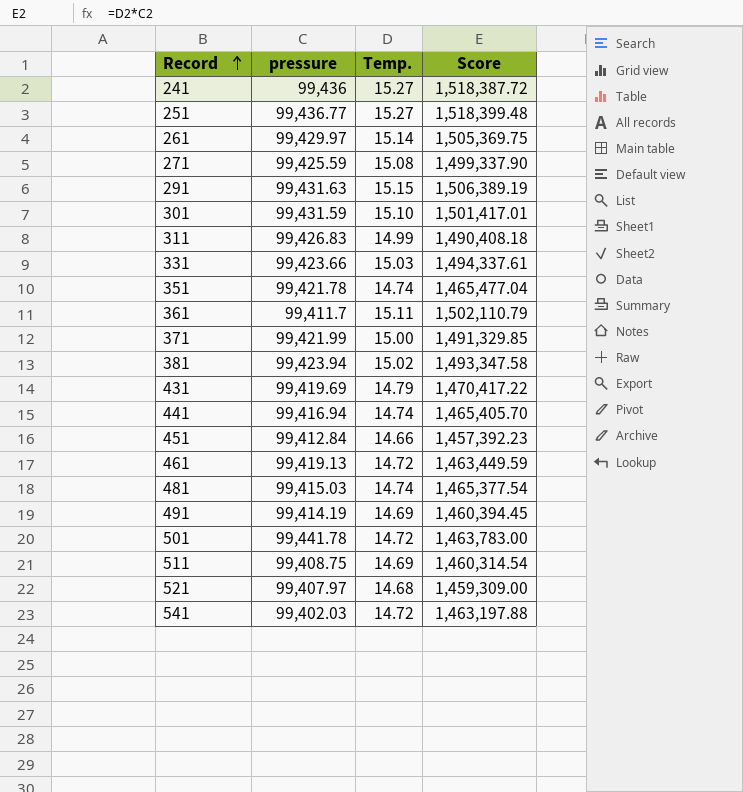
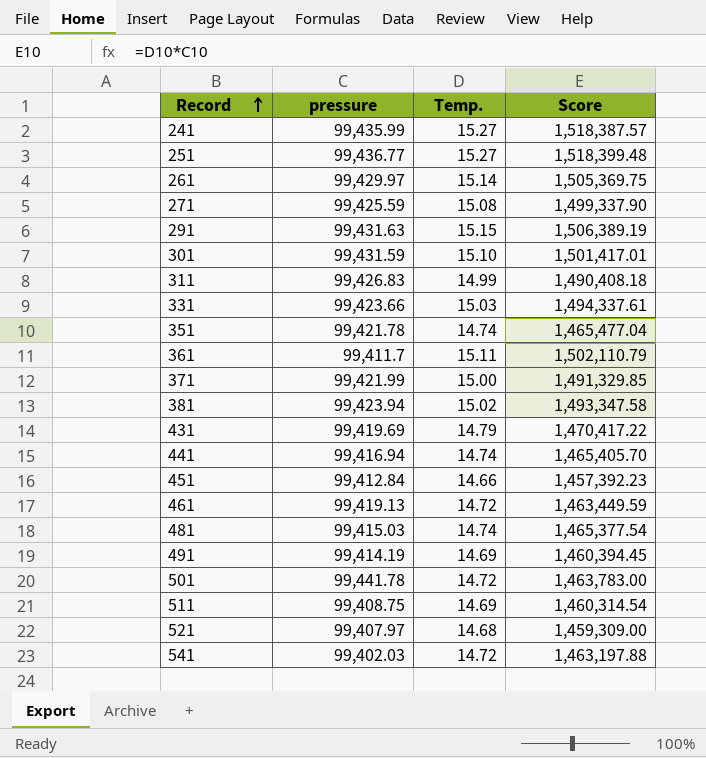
241 | pressure: 99,436 -> 99,435.99
241 | Score: 1,518,387.72 -> 1,518,387.57

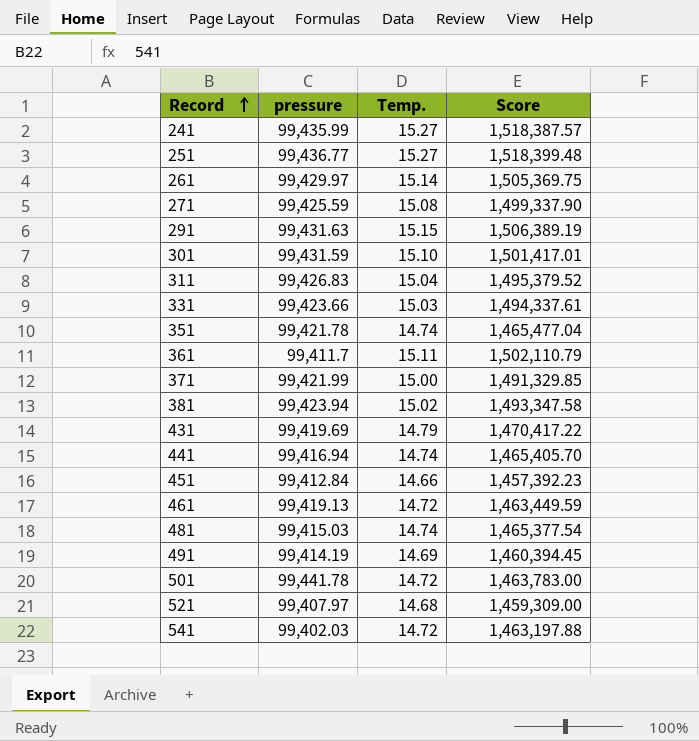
row 511: 99,408.75 | 14.69 | 1,460,314.54 -> none
311 | Temp.: 14.99 -> 15.04
311 | Score: 1,490,408.18 -> 1,495,379.52

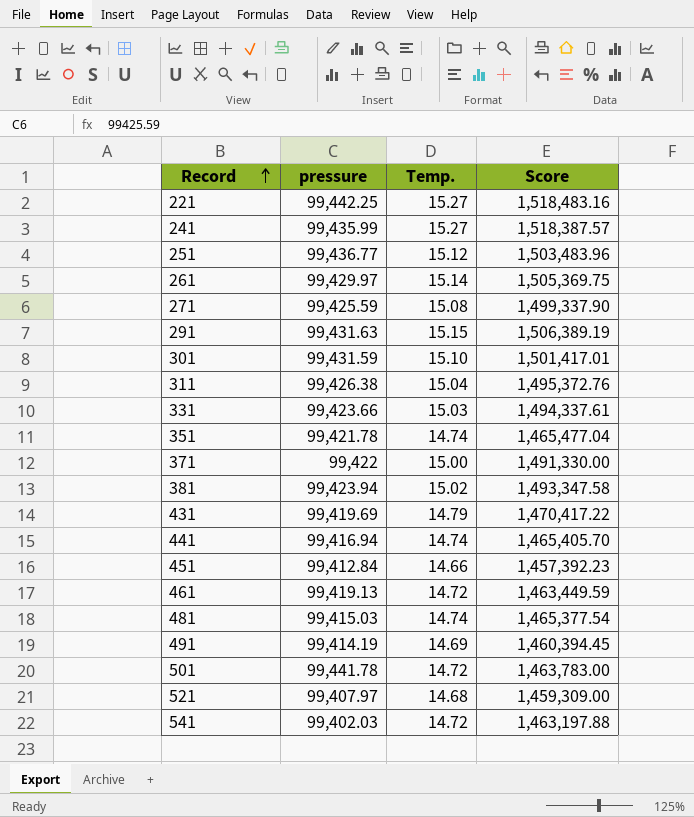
row 361: 99,411.7 | 15.11 | 1,502,110.79 -> none
row 221: none -> 99,442.25 | 15.27 | 1,518,483.16
251 | Temp.: 15.27 -> 15.12
251 | Score: 1,518,399.48 -> 1,503,483.96
311 | pressure: 99,426.83 -> 99,426.38
311 | Score: 1,495,379.52 -> 1,495,372.76
371 | pressure: 99,421.99 -> 99,422
371 | Score: 1,491,329.85 -> 1,491,330.00

